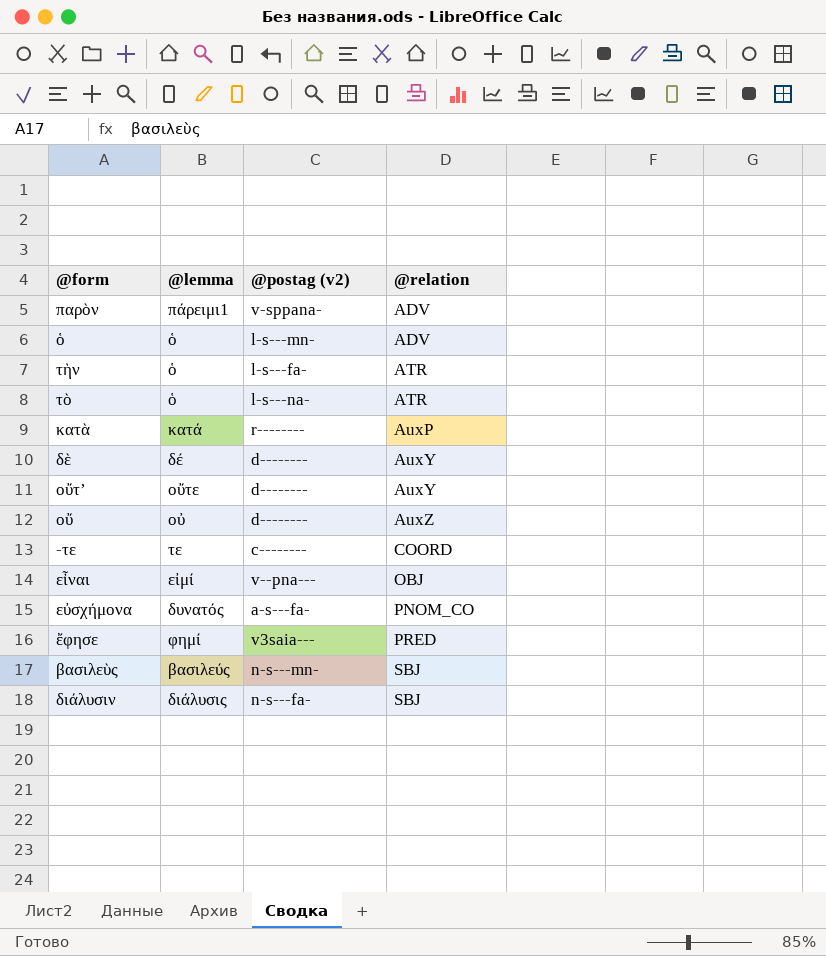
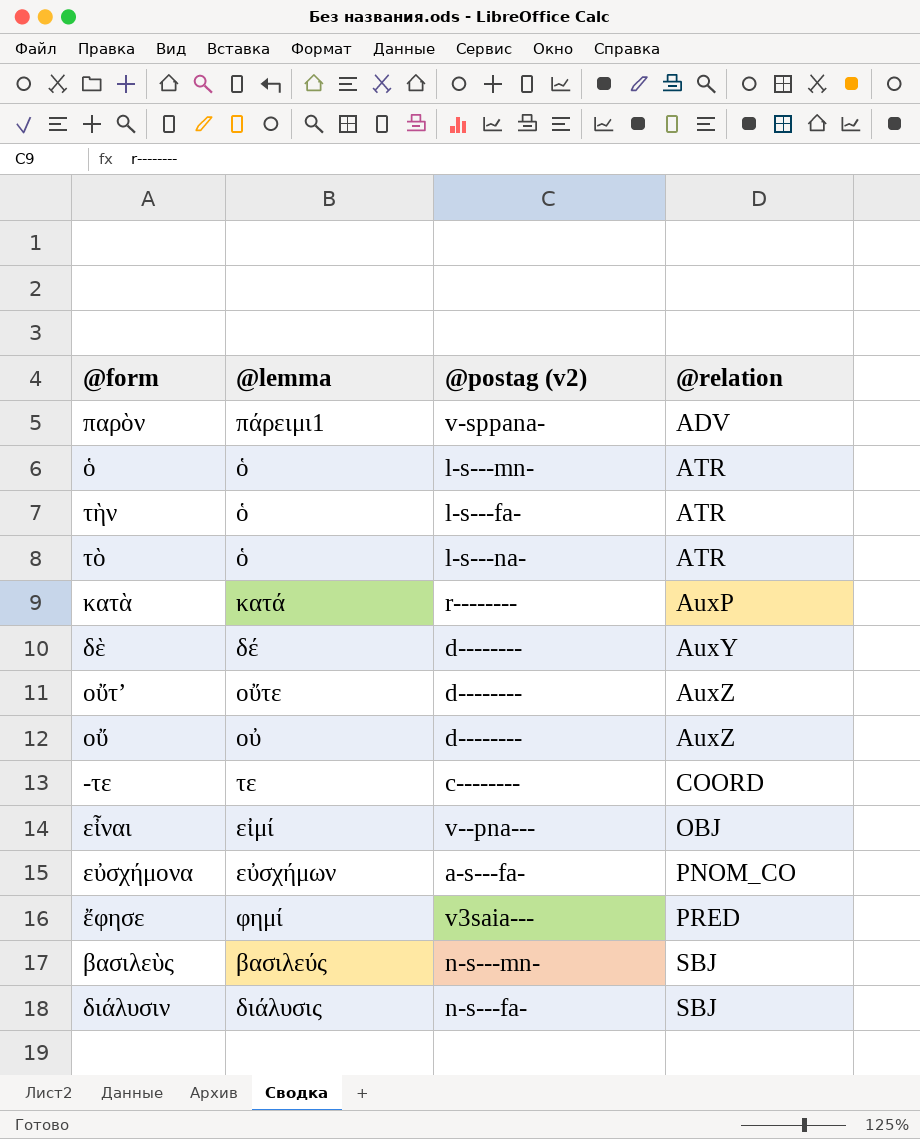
ὁ | @relation: ADV -> ATR
οὔτʼ | @relation: AuxY -> AuxZ
εὐσχήμονα | @lemma: δυνατός -> εὐσχήμων

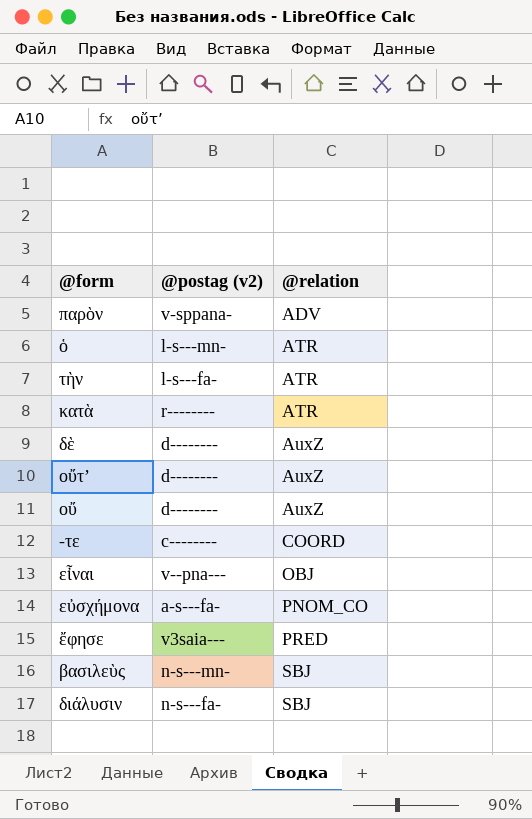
column @lemma | position: 2 -> none
row τὸ: ὁ | l-s---na- | ATR -> none
κατὰ | @relation: AuxP -> ATR
δὲ | @relation: AuxY -> AuxZ

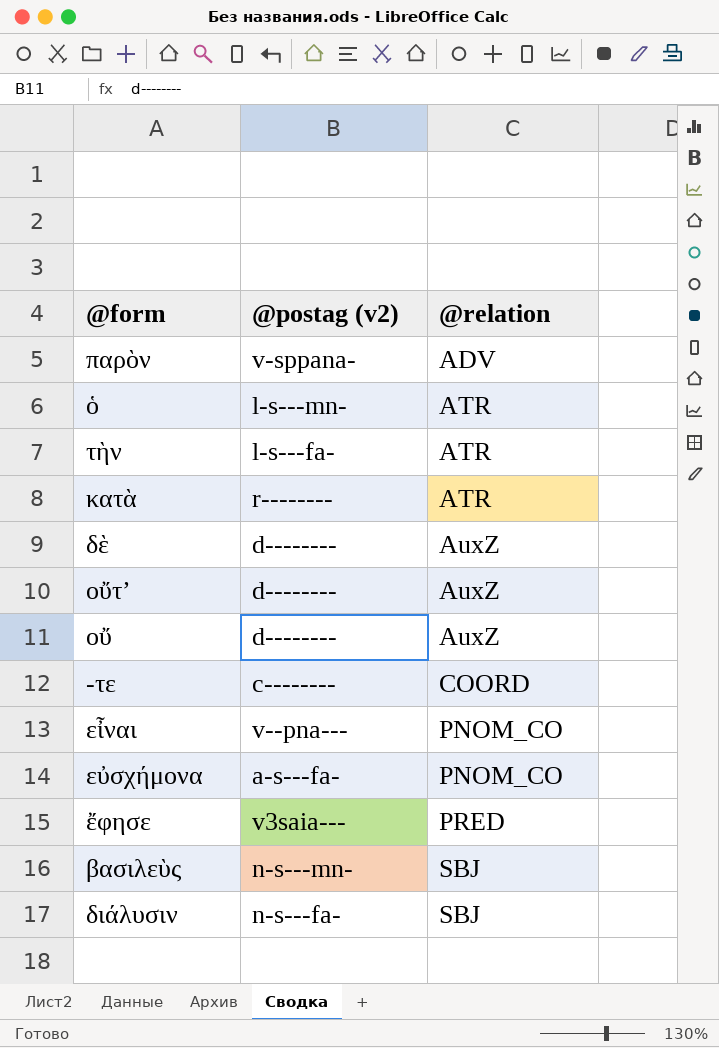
εἶναι | @relation: OBJ -> PNOM_CO

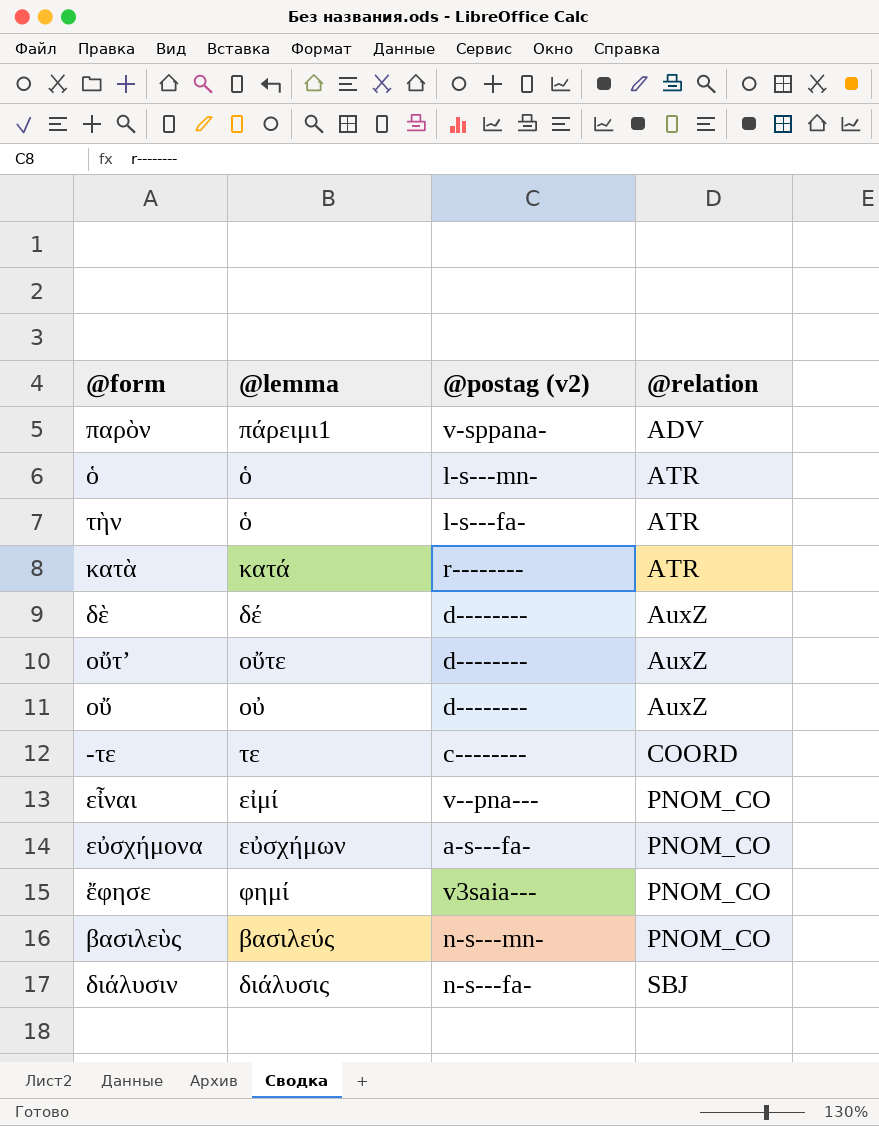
column @lemma | position: none -> 2
ἔφησε | @relation: PRED -> PNOM_CO
βασιλεὺς | @relation: SBJ -> PNOM_CO

